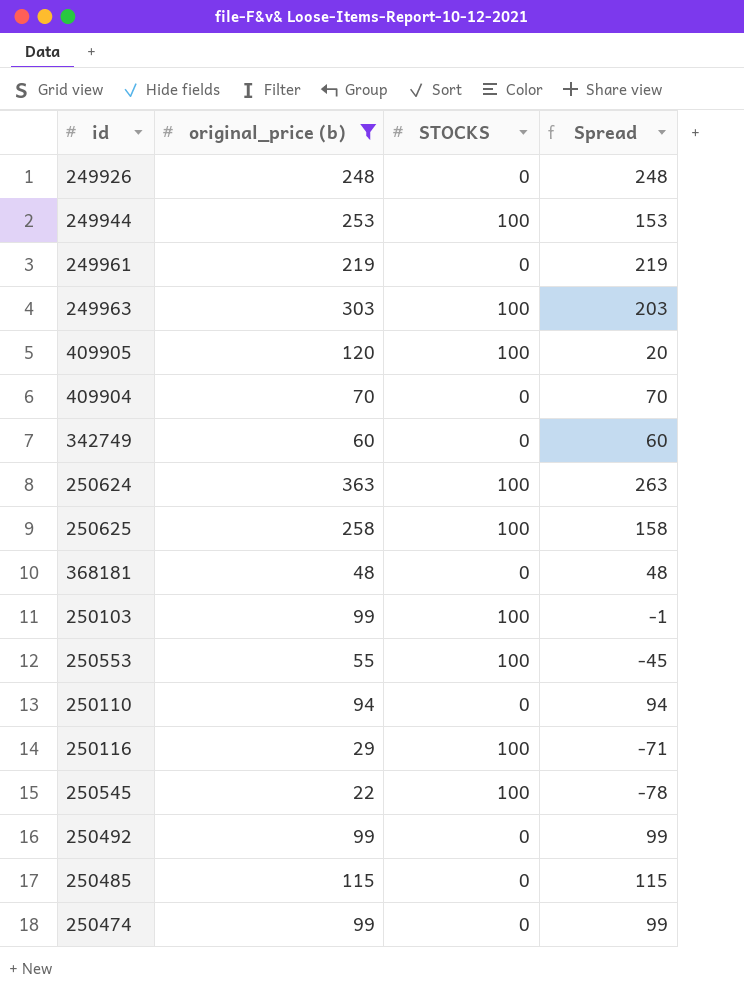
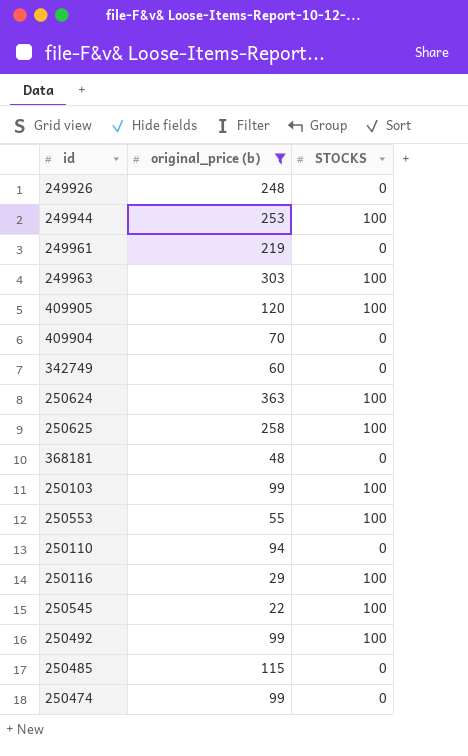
column Spread | formula: [original_price (b)] - [STOCKS] -> none
250492 | STOCKS: 0 -> 100

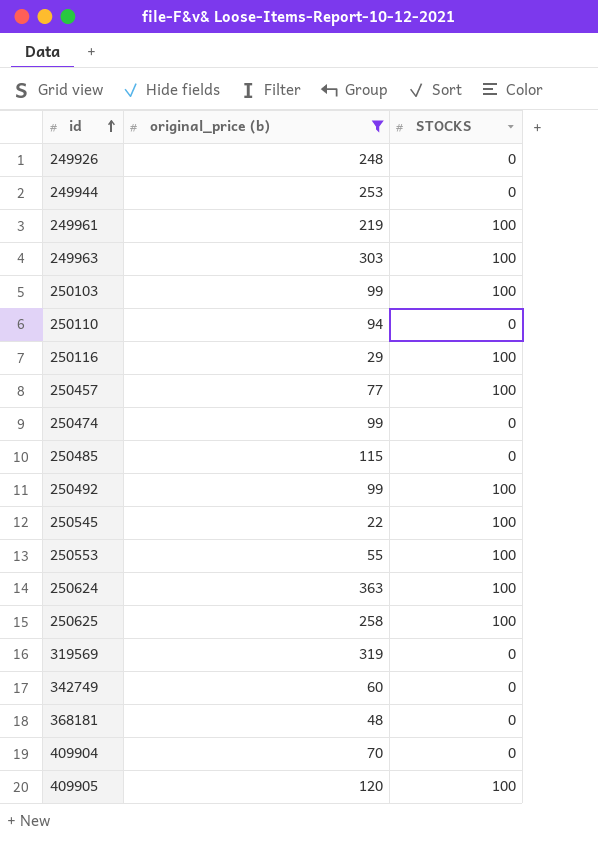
row order: none -> id ascending
249944 | STOCKS: 100 -> 0
249961 | STOCKS: 0 -> 100
row 250457: none -> 77 | 100
row 319569: none -> 319 | 0

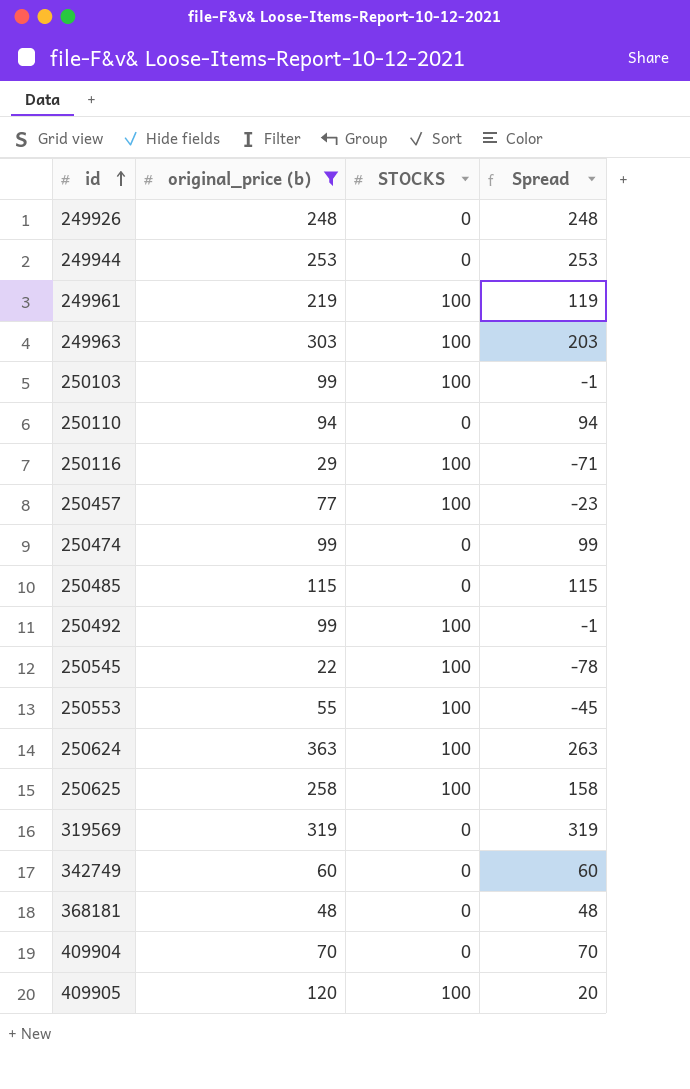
column Spread | formula: none -> [original_price (b)] - [STOCKS]

